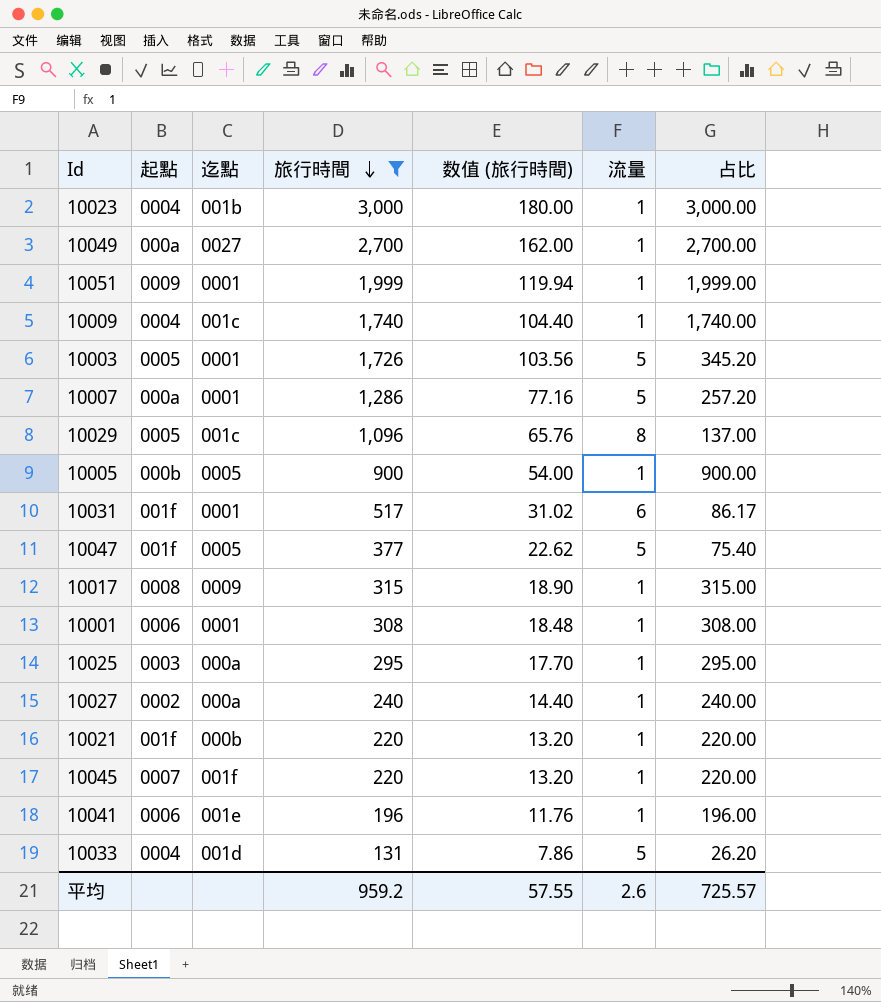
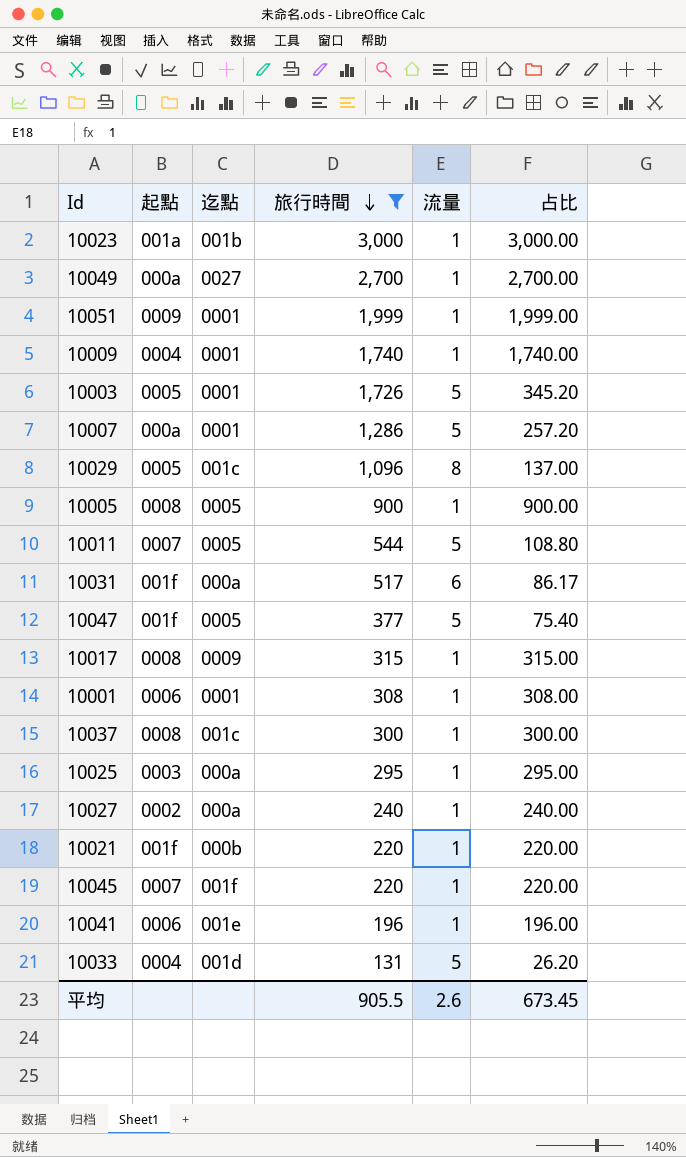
column 数值 (旅行時間) | formula: [旅行時間] * 0.06 -> none
10023 | 起點: 0004 -> 001a
10009 | 迄點: 001c -> 0001
10005 | 起點: 000b -> 0008
row 10011: none -> 0007 | 0005 | 544 | 5 | 108.80
10031 | 迄點: 0001 -> 000a
row 10037: none -> 0008 | 001c | 300 | 1 | 300.00
平均 | 旅行時間: 959.2 -> 905.5
平均 | 占比: 725.57 -> 673.45

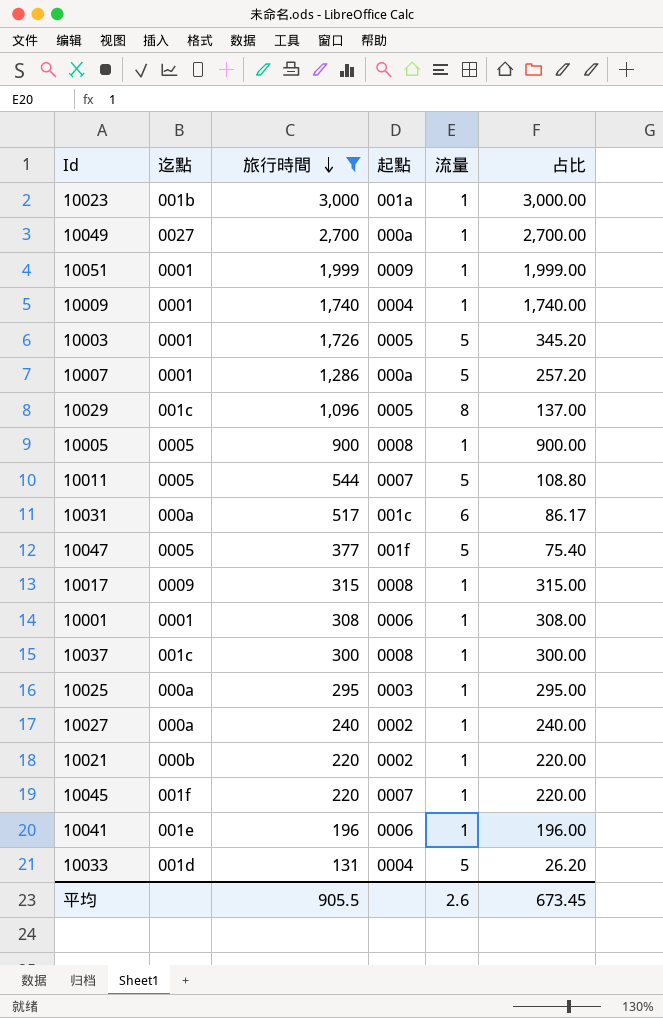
column 起點 | position: 2 -> 4
10031 | 起點: 001f -> 001c
10021 | 起點: 001f -> 0002

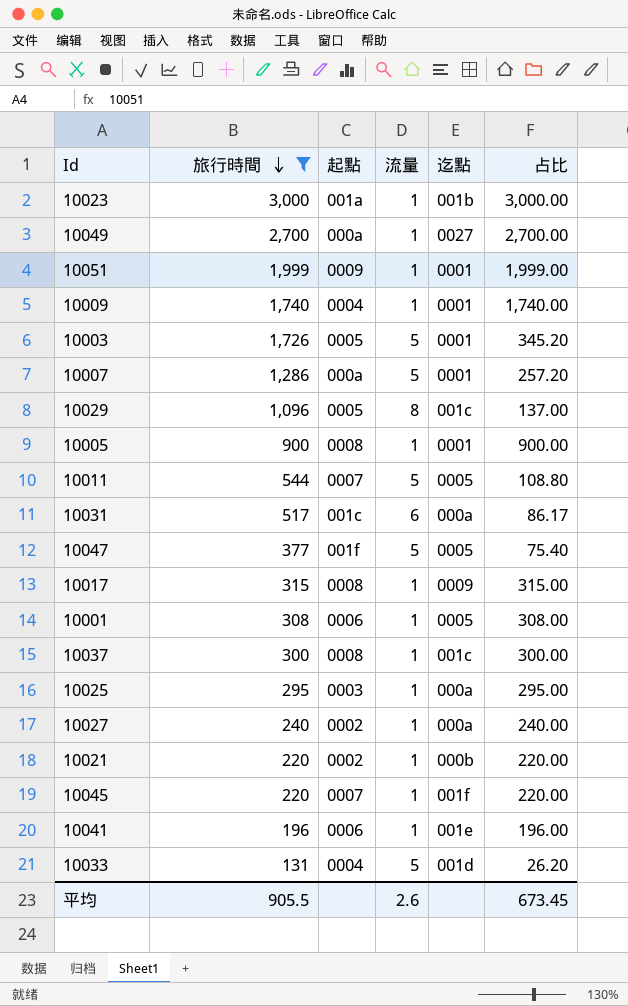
column 迄點 | position: 2 -> 5
10005 | 迄點: 0005 -> 0001
10001 | 迄點: 0001 -> 0005

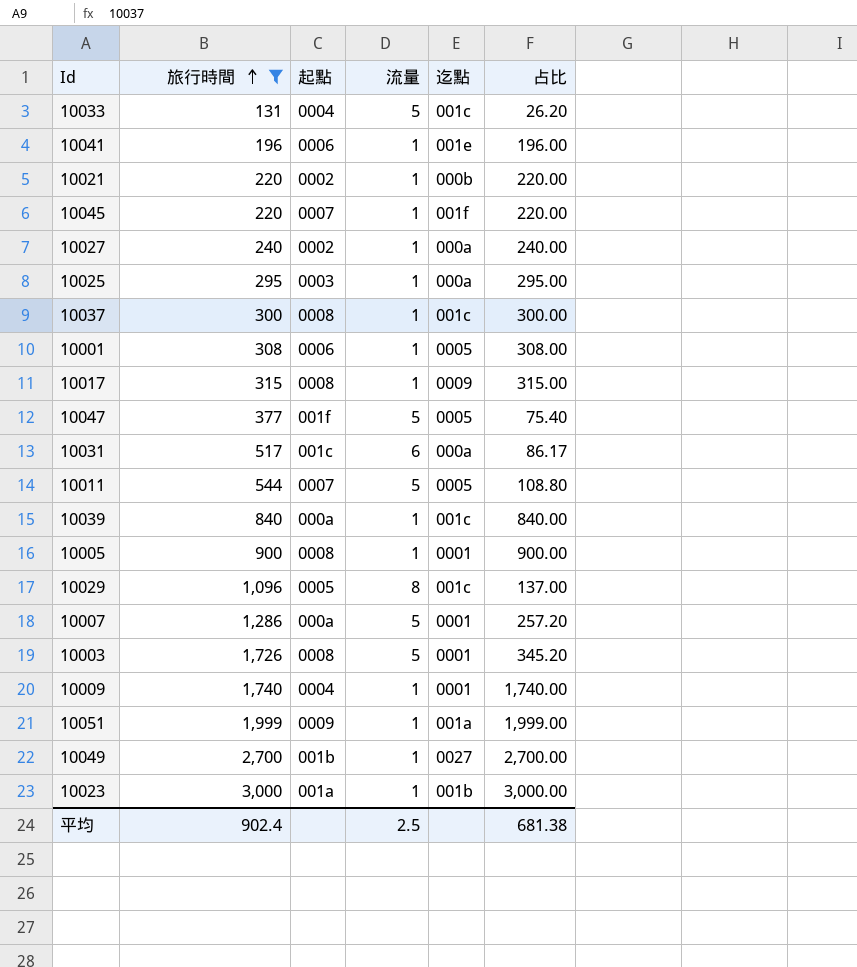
row order: 旅行時間 descending -> 旅行時間 ascending
10033 | 迄點: 001d -> 001c
row 10039: none -> 840 | 000a | 1 | 001c | 840.00
10003 | 起點: 0005 -> 0008
10051 | 迄點: 0001 -> 001a
10049 | 起點: 000a -> 001b
平均 | 旅行時間: 905.5 -> 902.4
平均 | 流量: 2.6 -> 2.5
平均 | 占比: 673.45 -> 681.38

